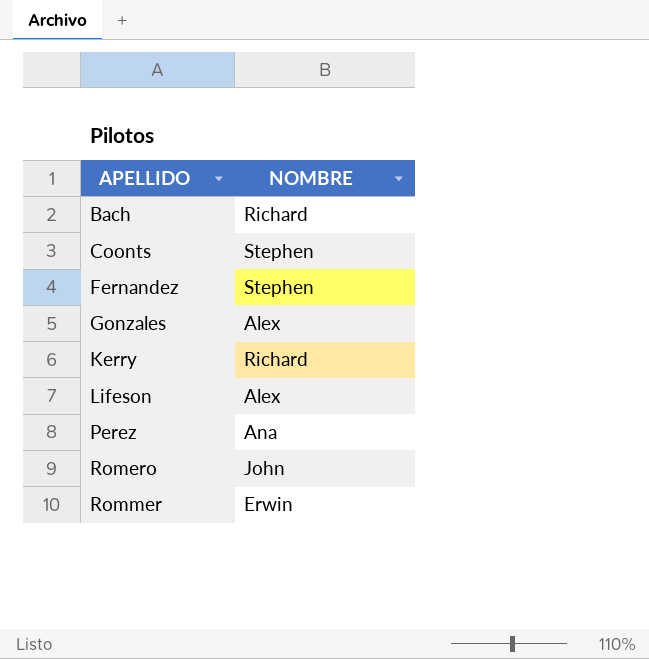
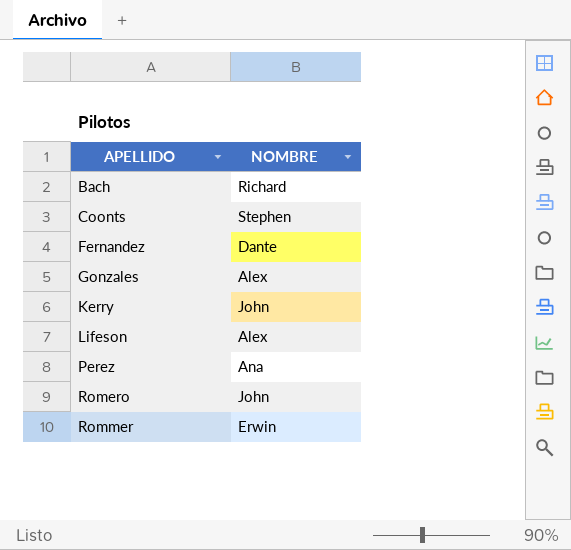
Fernandez | NOMBRE: Stephen -> Dante
Kerry | NOMBRE: Richard -> John

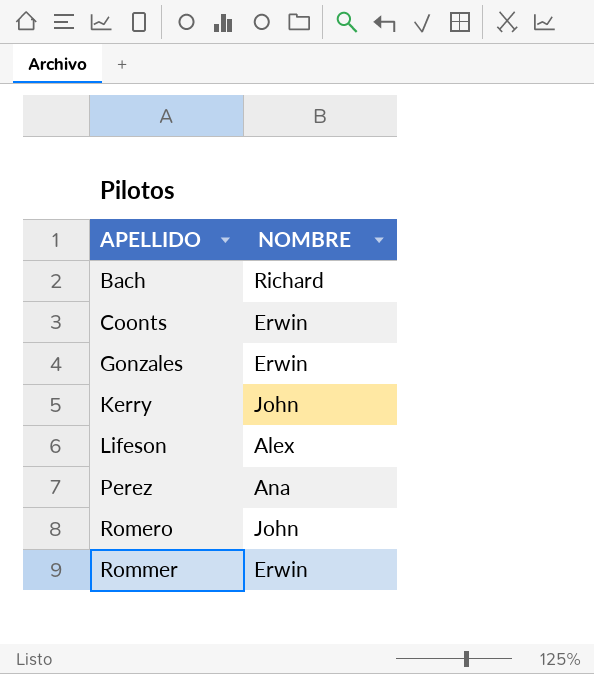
row Fernandez: Dante -> none
Coonts | NOMBRE: Stephen -> Erwin
Gonzales | NOMBRE: Alex -> Erwin

